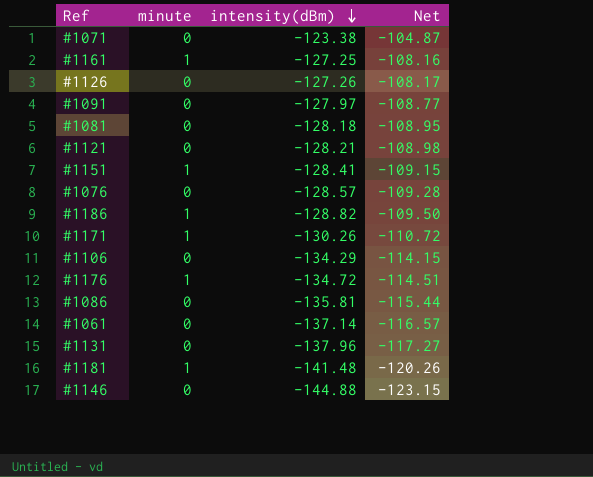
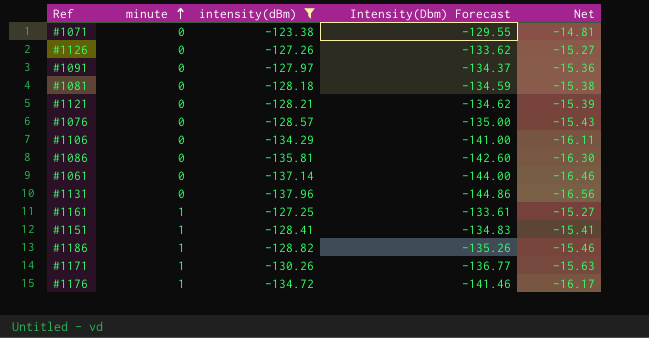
filter: none -> intensity(dBm) >= -137.96
row order: intensity(dBm) descending -> minute ascending
column Intensity(Dbm) Forecast | formula: none -> [intensity(dBm)] * 1.05
column Net | formula: [intensity(dBm)] * 0.85 -> [intensity(dBm)] * 0.12

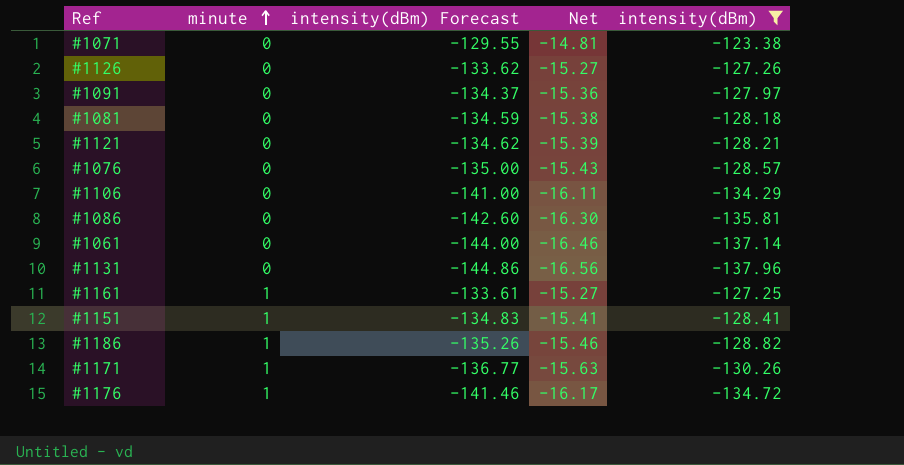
column name: Intensity(Dbm) Forecast -> intensity(dBm) Forecast
column intensity(dBm) | position: 3 -> 5

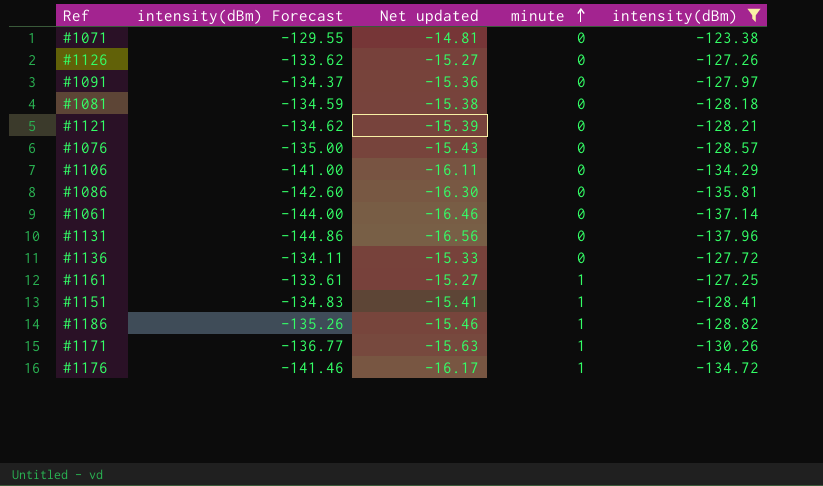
column name: Net -> Net updated
column minute | position: 2 -> 4
row #1136: none -> -134.11 | -15.33 | 0 | -127.72

